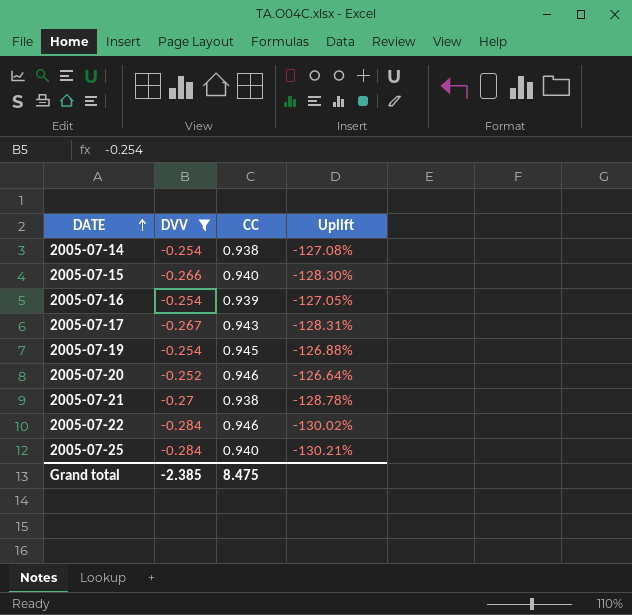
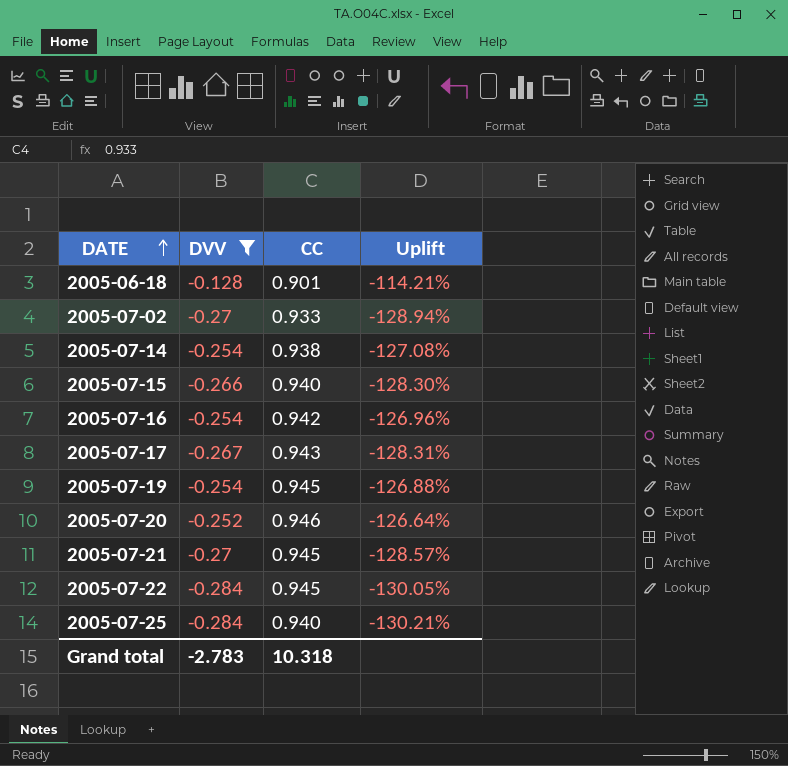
row 2005-06-18: none -> -0.128 | 0.901 | -114.21%
row 2005-07-02: none -> -0.27 | 0.933 | -128.94%
2005-07-16 | CC: 0.939 -> 0.942
2005-07-16 | Uplift: -127.05% -> -126.96%
2005-07-21 | CC: 0.938 -> 0.945
2005-07-21 | Uplift: -128.78% -> -128.57%
2005-07-22 | CC: 0.946 -> 0.945
2005-07-22 | Uplift: -130.02% -> -130.05%
Grand total | DVV: -2.385 -> -2.783
Grand total | CC: 8.475 -> 10.318

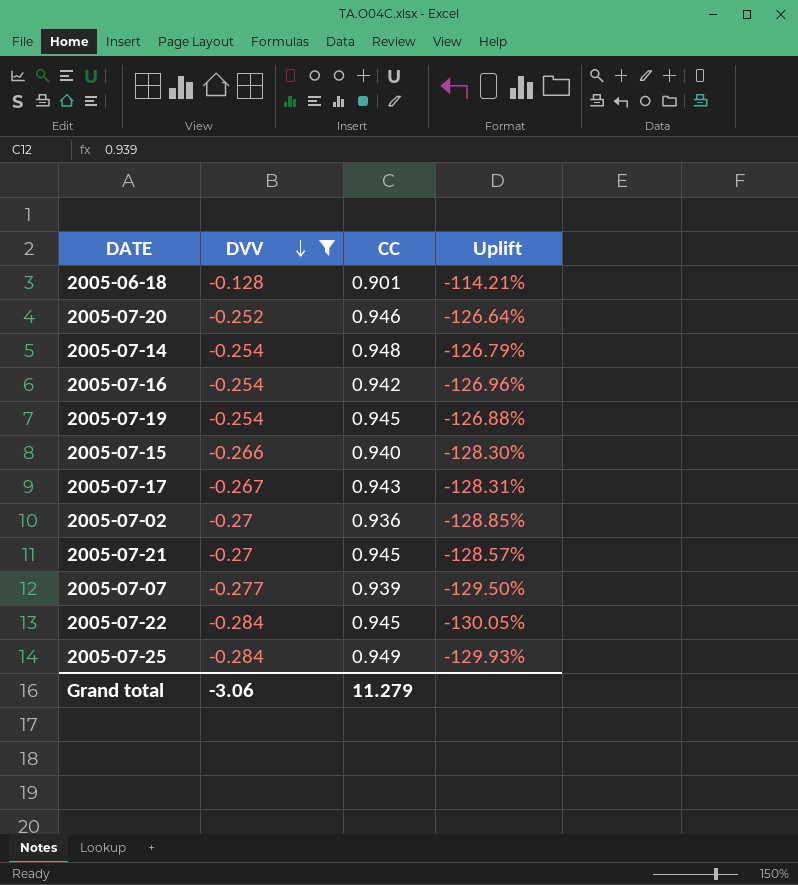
row order: DATE ascending -> DVV descending
2005-07-14 | CC: 0.938 -> 0.948
2005-07-14 | Uplift: -127.08% -> -126.79%
2005-07-02 | CC: 0.933 -> 0.936
2005-07-02 | Uplift: -128.94% -> -128.85%
row 2005-07-07: none -> -0.277 | 0.939 | -129.50%
2005-07-25 | CC: 0.940 -> 0.949
2005-07-25 | Uplift: -130.21% -> -129.93%
Grand total | DVV: -2.783 -> -3.06
Grand total | CC: 10.318 -> 11.279

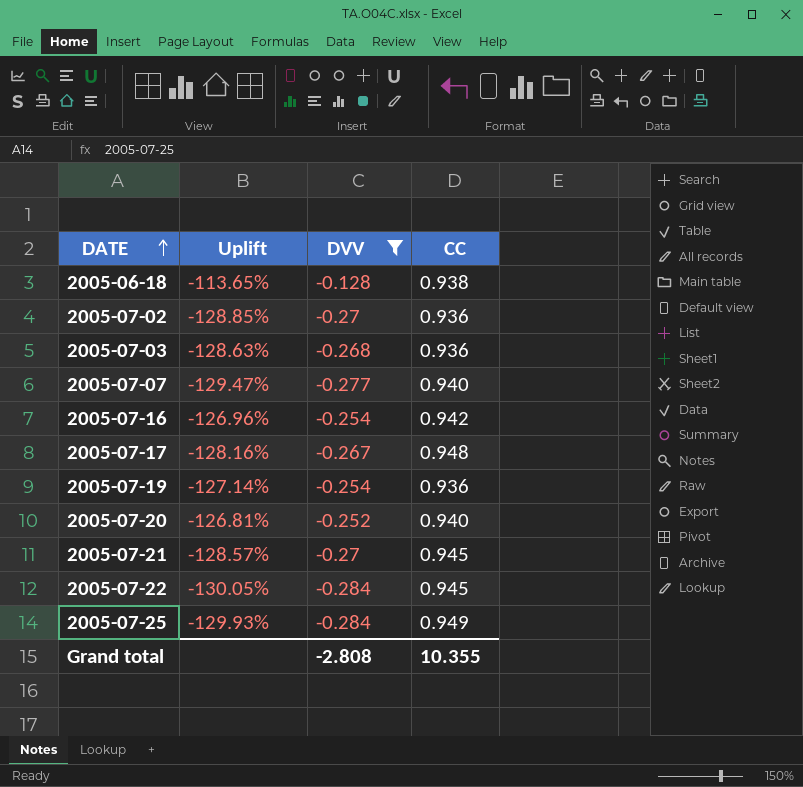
row order: DVV descending -> DATE ascending
column Uplift | position: 4 -> 2
row 2005-07-14: -0.254 | 0.948 | -126.79% -> none
row 2005-07-15: -0.266 | 0.940 | -128.30% -> none
2005-06-18 | Uplift: -114.21% -> -113.65%
2005-06-18 | CC: 0.901 -> 0.938
row 2005-07-03: none -> -128.63% | -0.268 | 0.936
2005-07-07 | Uplift: -129.50% -> -129.47%
2005-07-07 | CC: 0.939 -> 0.940
2005-07-17 | Uplift: -128.31% -> -128.16%
2005-07-17 | CC: 0.943 -> 0.948
2005-07-19 | Uplift: -126.88% -> -127.14%
2005-07-19 | CC: 0.945 -> 0.936
2005-07-20 | Uplift: -126.64% -> -126.81%
2005-07-20 | CC: 0.946 -> 0.940
Grand total | DVV: -3.06 -> -2.808
Grand total | CC: 11.279 -> 10.355

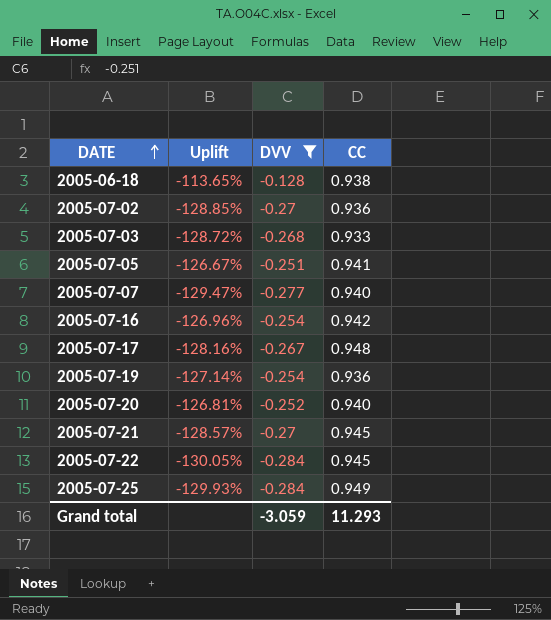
2005-07-03 | Uplift: -128.63% -> -128.72%
2005-07-03 | CC: 0.936 -> 0.933
row 2005-07-05: none -> -126.67% | -0.251 | 0.941
Grand total | DVV: -2.808 -> -3.059
Grand total | CC: 10.355 -> 11.293

